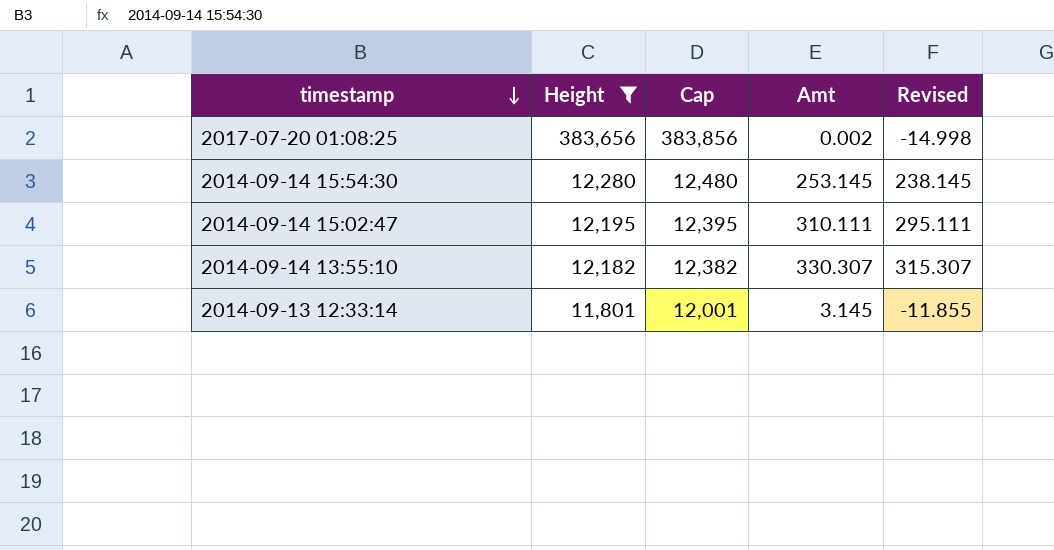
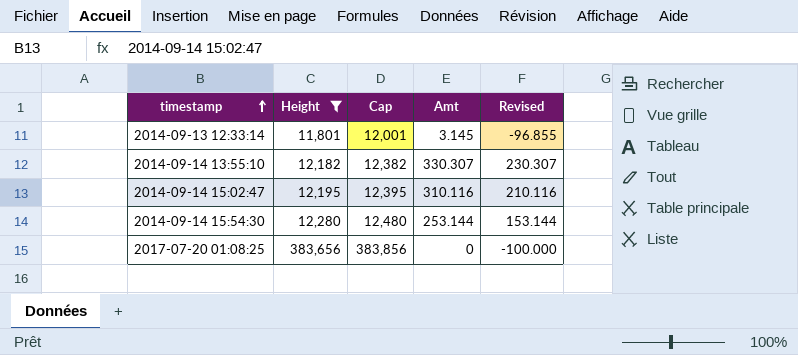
row order: timestamp descending -> timestamp ascending
column Revised | formula: [Amt] - 15 -> [Amt] - 100
2014-09-14 15:02:47 | Amt: 310.111 -> 310.116
2014-09-14 15:54:30 | Amt: 253.145 -> 253.144
2017-07-20 01:08:25 | Amt: 0.002 -> 0

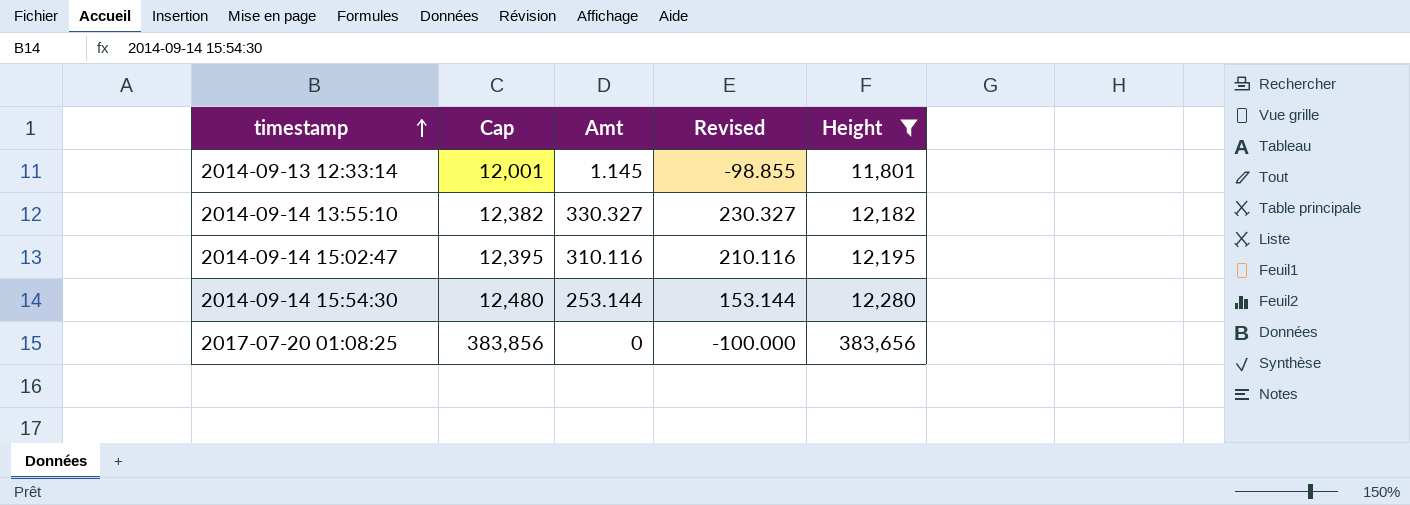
column Height | position: 2 -> 5
2014-09-13 12:33:14 | Amt: 3.145 -> 1.145
2014-09-13 12:33:14 | Revised: -96.855 -> -98.855
2014-09-14 13:55:10 | Amt: 330.307 -> 330.327
2014-09-14 13:55:10 | Revised: 230.307 -> 230.327

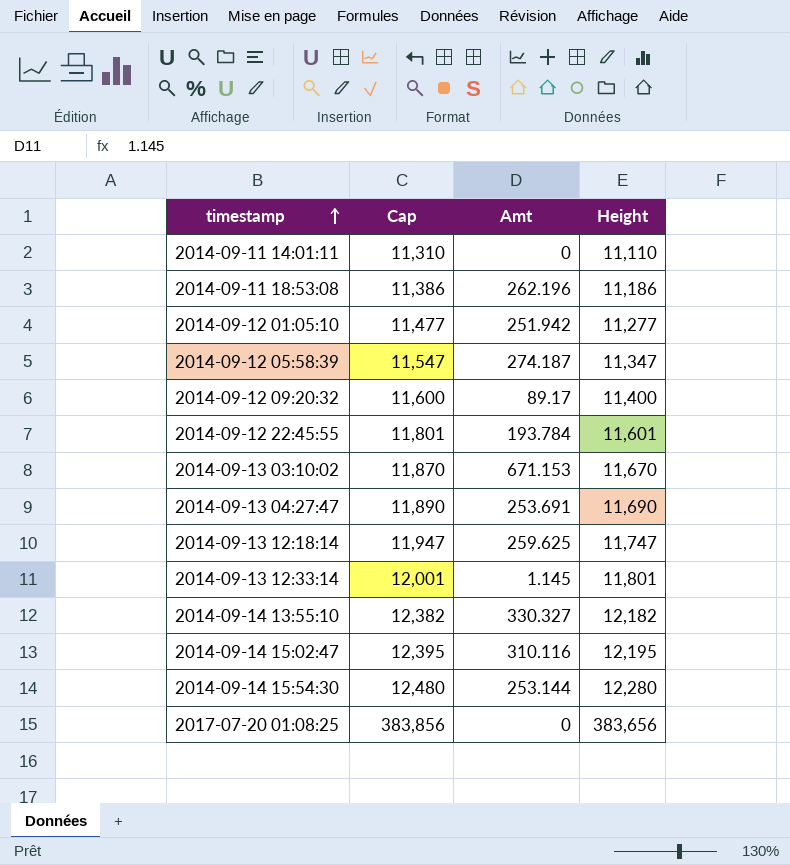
filter: Height >= 11,801 -> none
column Revised | formula: [Amt] - 100 -> none

